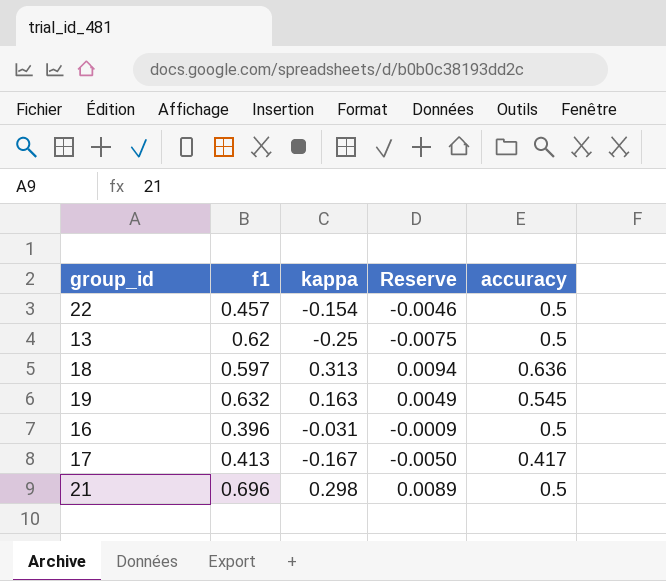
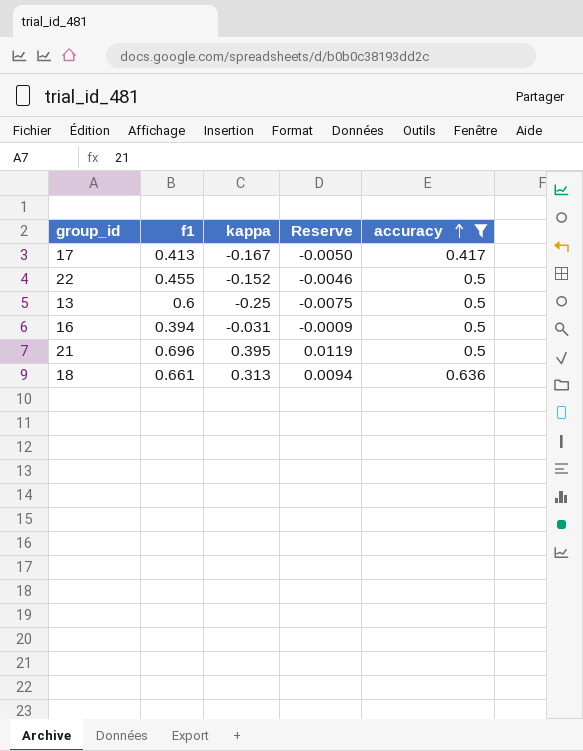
filter: none -> accuracy != 0.545
row order: none -> accuracy ascending
22 | f1: 0.457 -> 0.455
22 | kappa: -0.154 -> -0.152
13 | f1: 0.62 -> 0.6
16 | f1: 0.396 -> 0.394
21 | kappa: 0.298 -> 0.395
21 | Reserve: 0.0089 -> 0.0119
18 | f1: 0.597 -> 0.661

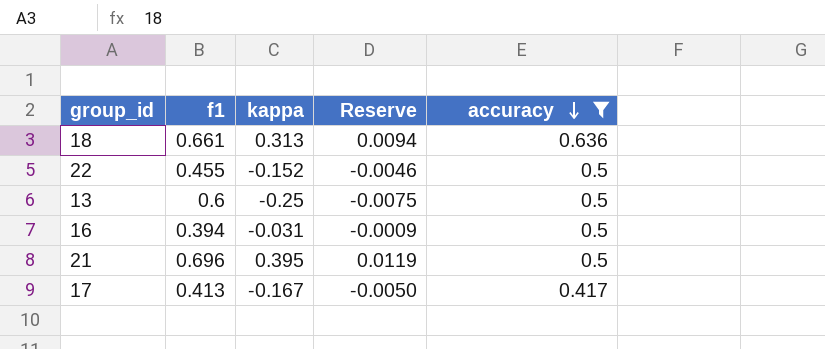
row order: accuracy ascending -> accuracy descending

